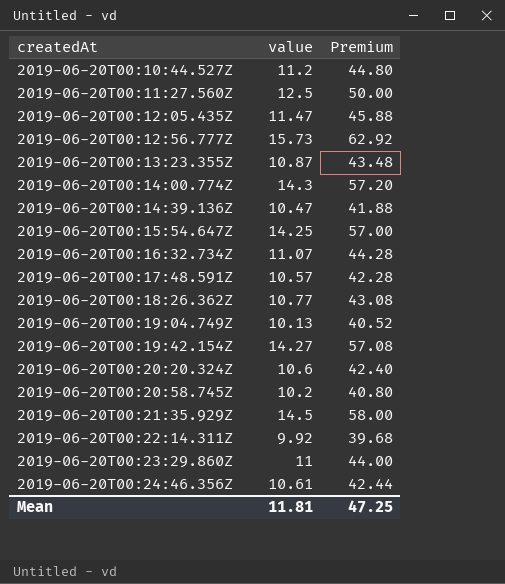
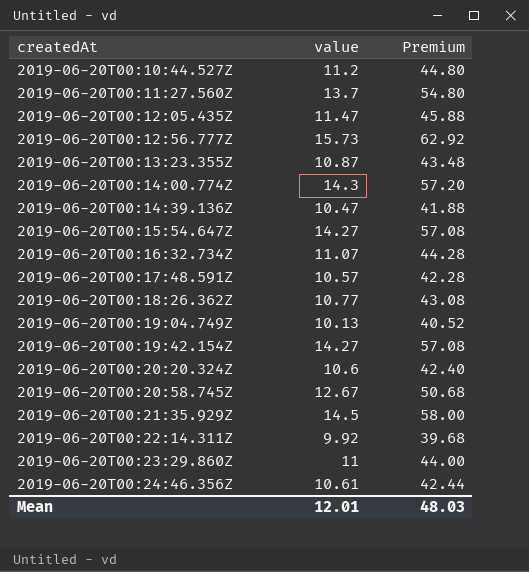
2019-06-20T00:11:27.560Z | value: 12.5 -> 13.7
2019-06-20T00:11:27.560Z | Premium: 50.00 -> 54.80
2019-06-20T00:15:54.647Z | value: 14.25 -> 14.27
2019-06-20T00:15:54.647Z | Premium: 57.00 -> 57.08
2019-06-20T00:20:58.745Z | value: 10.2 -> 12.67
2019-06-20T00:20:58.745Z | Premium: 40.80 -> 50.68
Mean | value: 11.81 -> 12.01
Mean | Premium: 47.25 -> 48.03

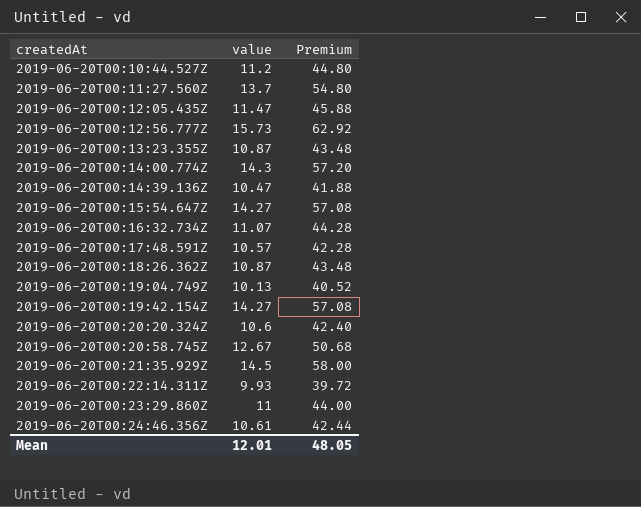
2019-06-20T00:18:26.362Z | value: 10.77 -> 10.87
2019-06-20T00:18:26.362Z | Premium: 43.08 -> 43.48
2019-06-20T00:22:14.311Z | value: 9.92 -> 9.93
2019-06-20T00:22:14.311Z | Premium: 39.68 -> 39.72
Mean | Premium: 48.03 -> 48.05

